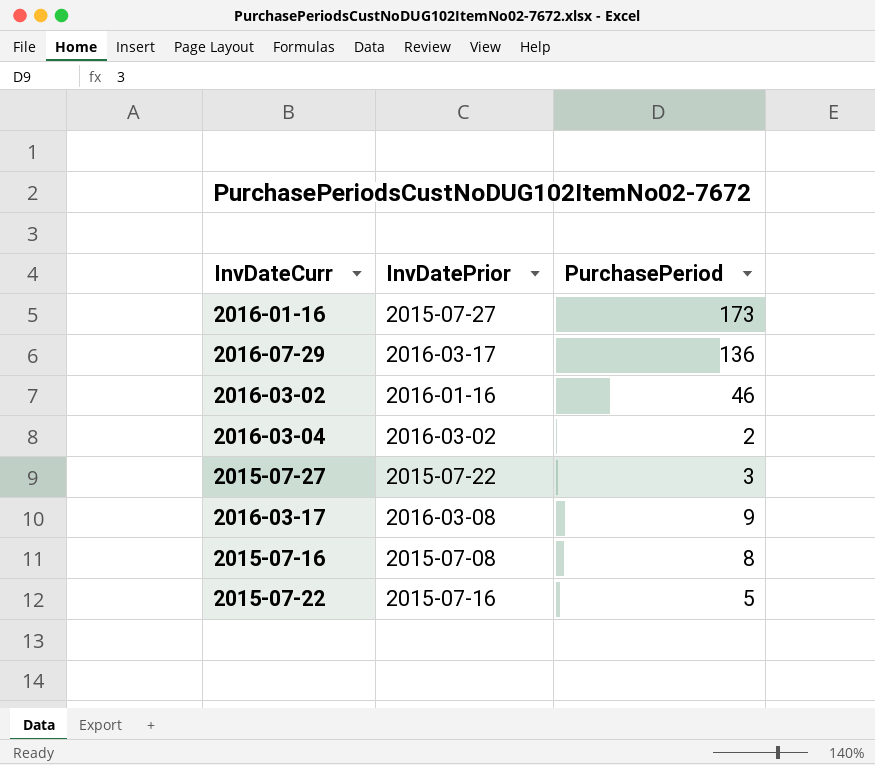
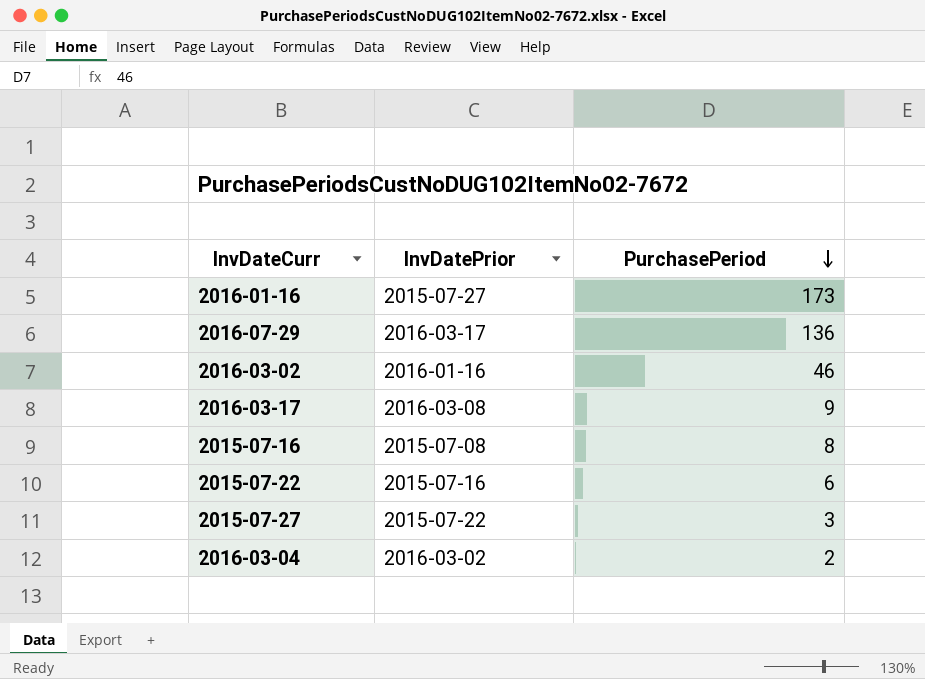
row order: none -> PurchasePeriod descending
2015-07-22 | PurchasePeriod: 5 -> 6

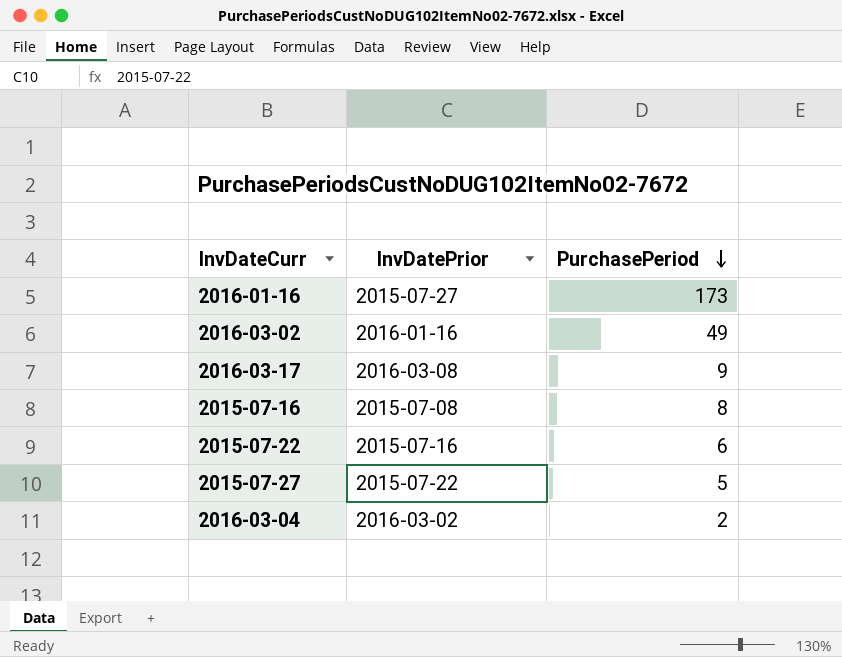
row 2016-07-29: 2016-03-17 | 136 -> none
2016-03-02 | PurchasePeriod: 46 -> 49
2015-07-27 | PurchasePeriod: 3 -> 5

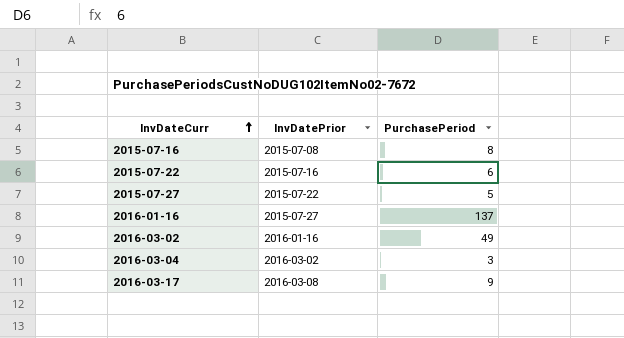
row order: PurchasePeriod descending -> InvDateCurr ascending
2016-01-16 | PurchasePeriod: 173 -> 137
2016-03-04 | PurchasePeriod: 2 -> 3

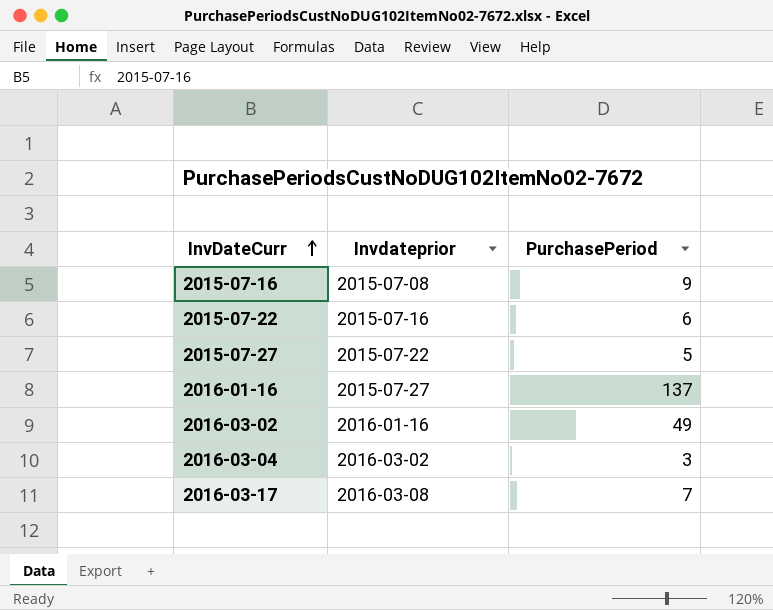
column name: InvDatePrior -> Invdateprior
2015-07-16 | PurchasePeriod: 8 -> 9
2016-03-17 | PurchasePeriod: 9 -> 7

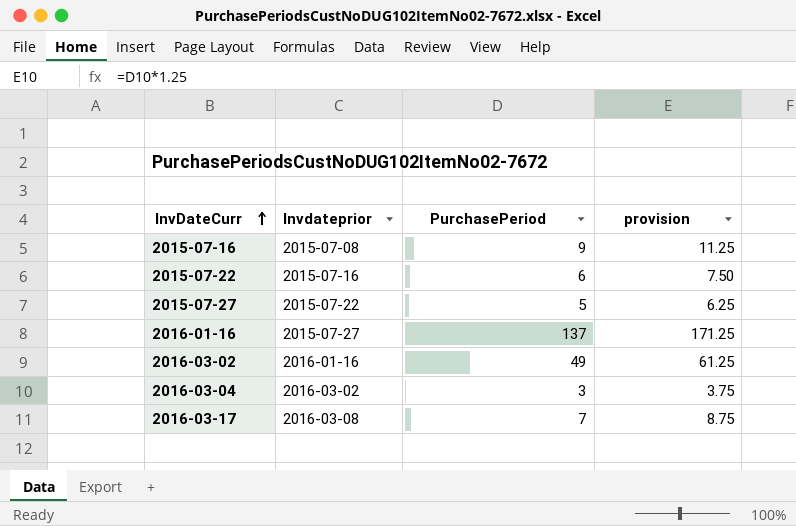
column provision | formula: none -> [PurchasePeriod] * 1.25

